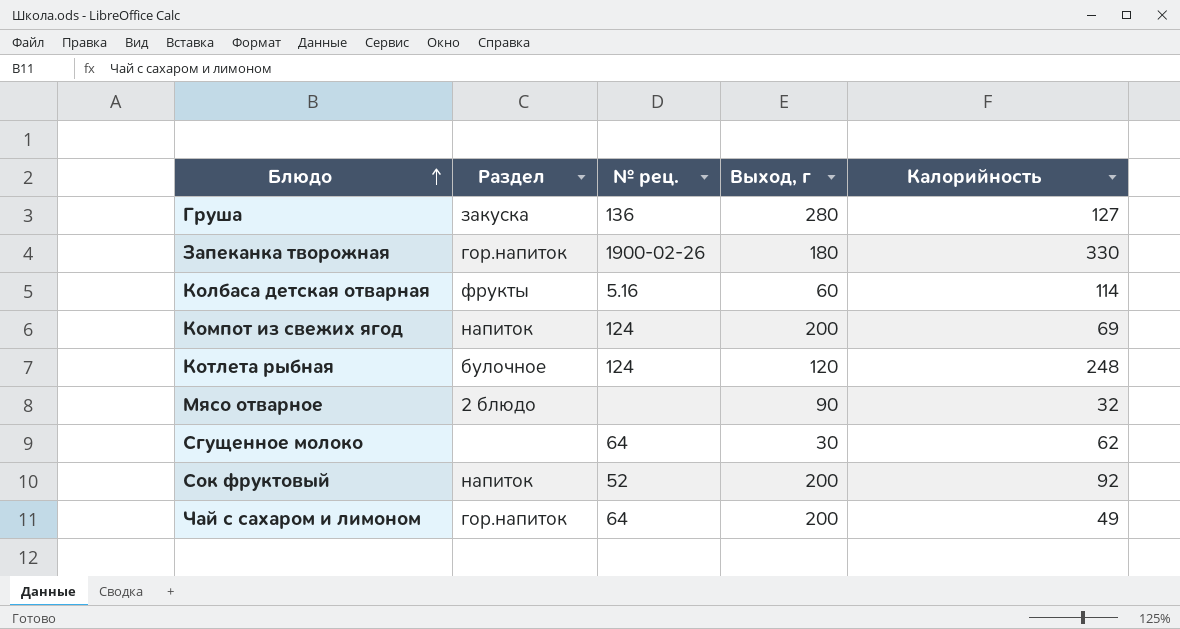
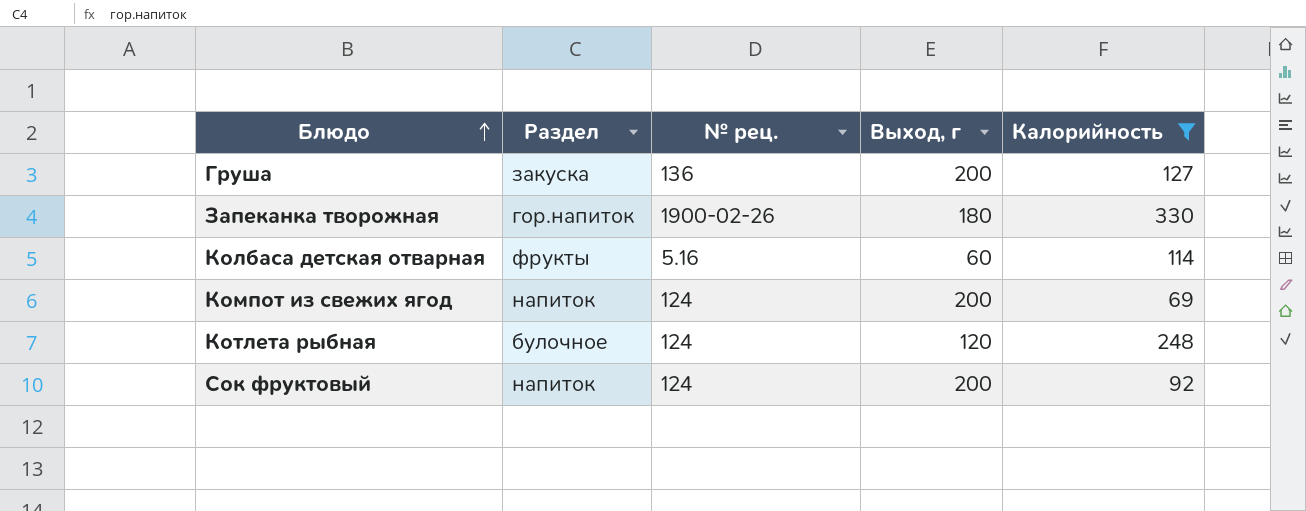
filter: none -> Калорийность >= 69
Груша | Выход, г: 280 -> 200
Сок фруктовый | № рец.: 52 -> 124

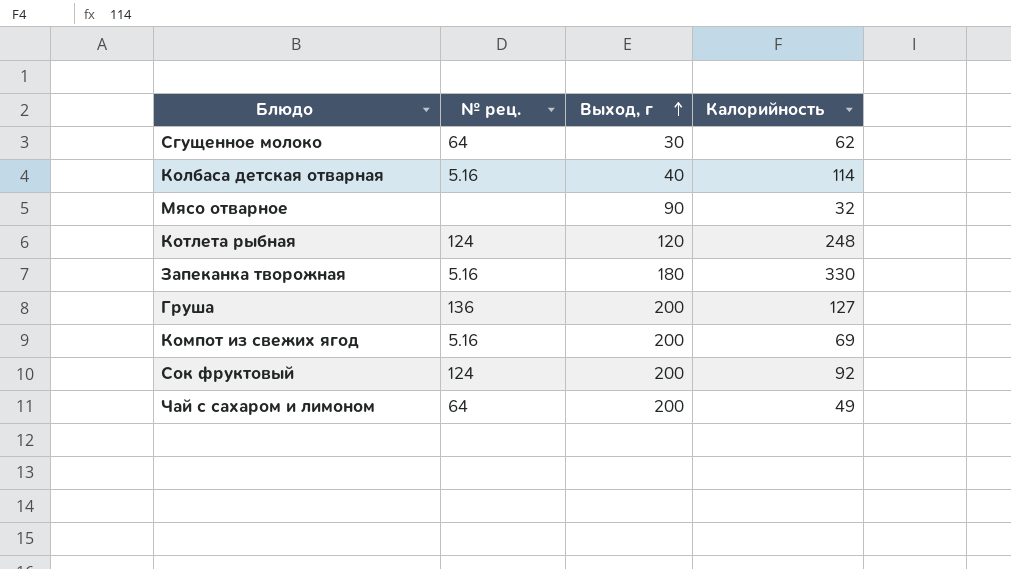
filter: Калорийность >= 69 -> none
row order: Блюдо ascending -> Выход, г ascending
column Раздел | position: 2 -> none
Колбаса детская отварная | Выход, г: 60 -> 40
Запеканка творожная | № рец.: 1900-02-26 -> 5.16
Компот из свежих ягод | № рец.: 124 -> 5.16

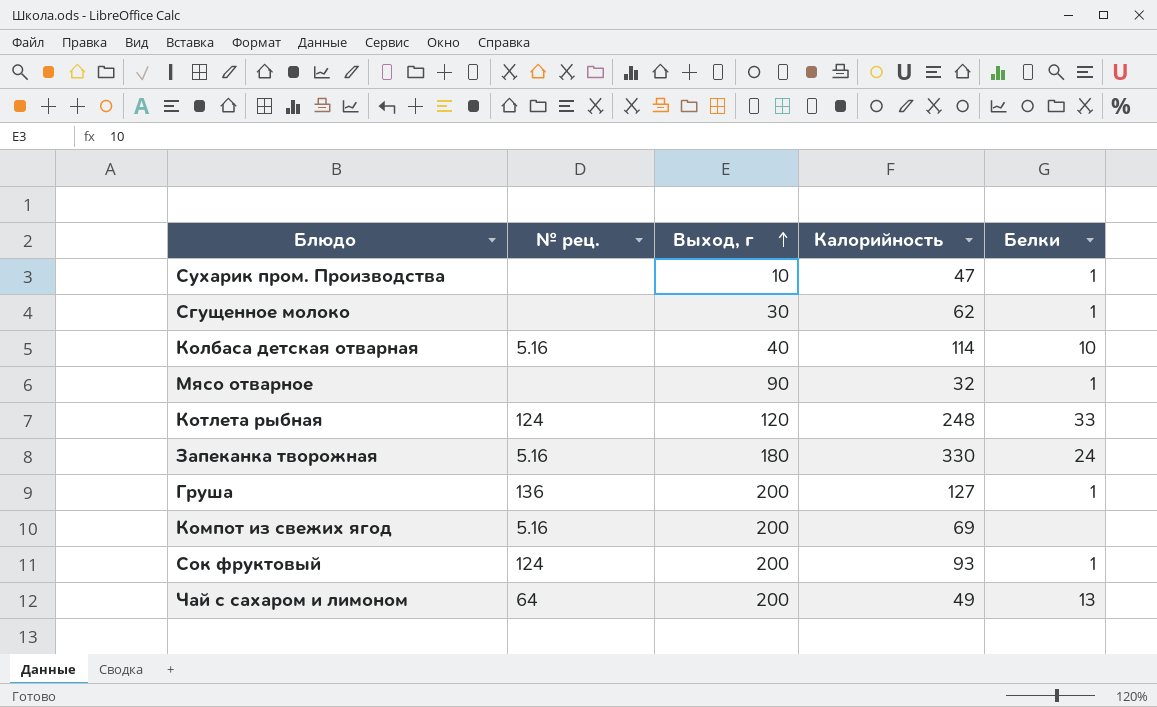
column Белки | position: none -> 5
row Сухарик пром. Производства: none -> none | 10 | 47 | 1
Сгущенное молоко | № рец.: 64 -> none
Сок фруктовый | Калорийность: 92 -> 93

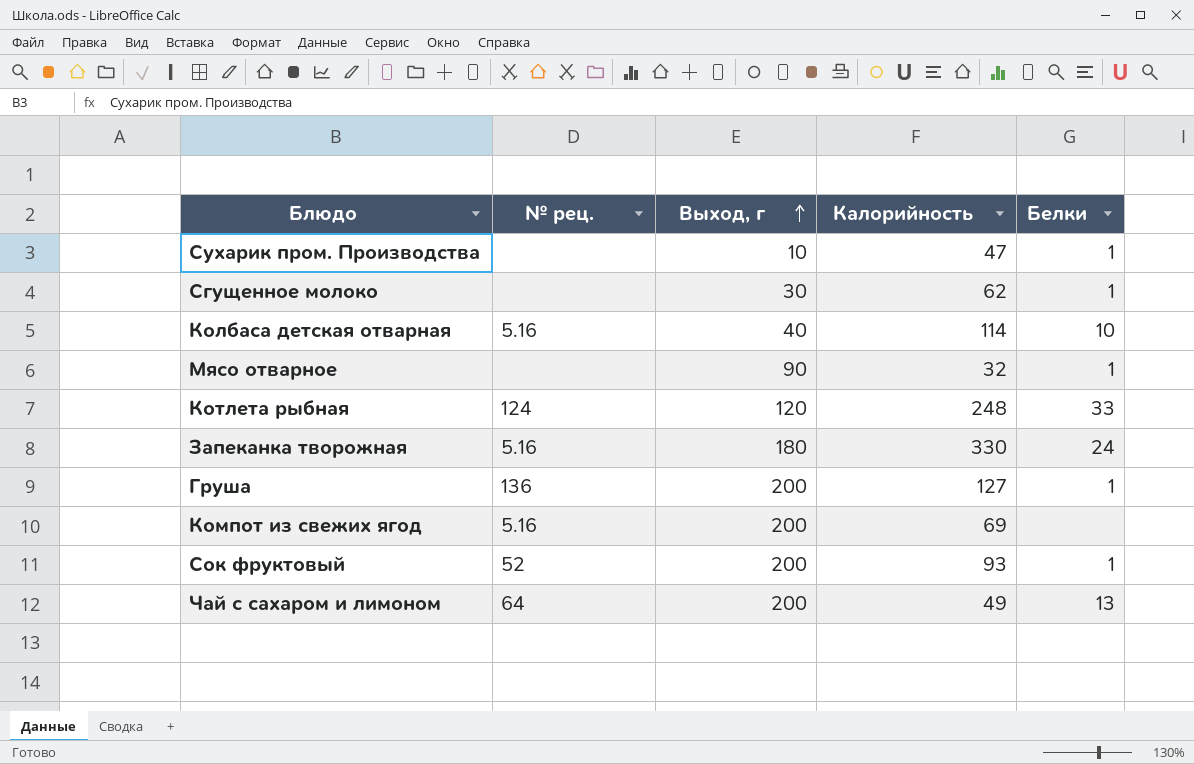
Сок фруктовый | № рец.: 124 -> 52

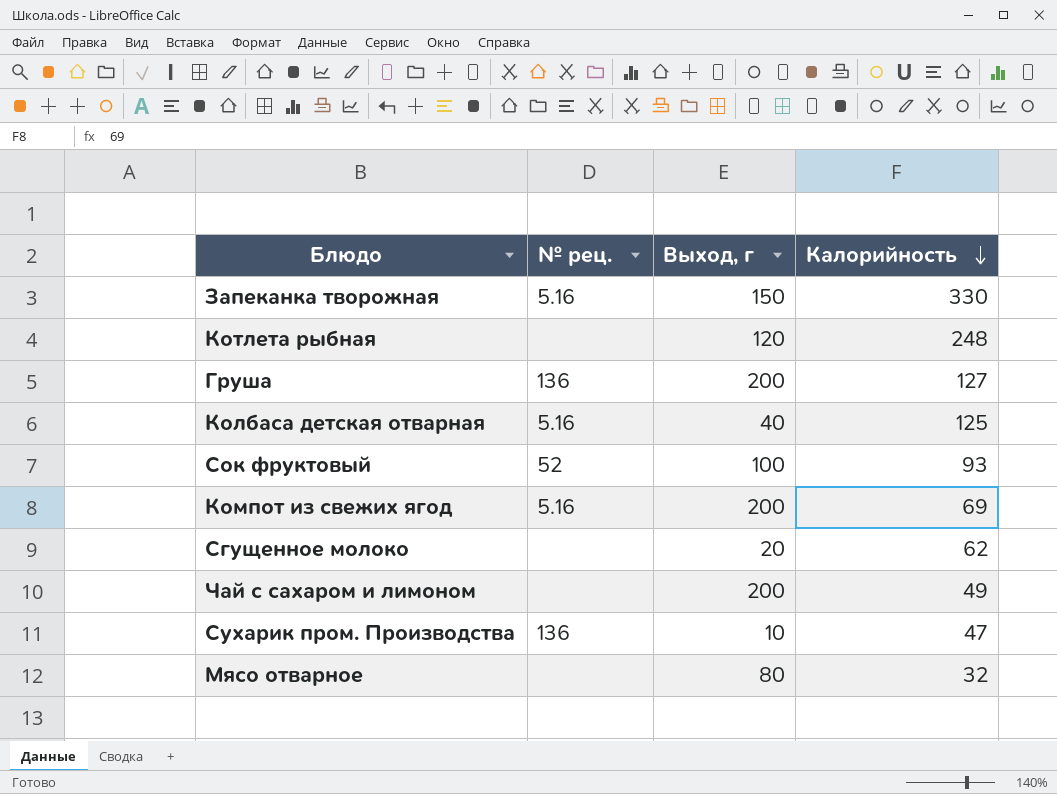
row order: Выход, г ascending -> Калорийность descending
column Белки | position: 5 -> none
Запеканка творожная | Выход, г: 180 -> 150
Котлета рыбная | № рец.: 124 -> none
Колбаса детская отварная | Калорийность: 114 -> 125
Сок фруктовый | Выход, г: 200 -> 100
Сгущенное молоко | Выход, г: 30 -> 20
Чай с сахаром и лимоном | № рец.: 64 -> none
Сухарик пром. Производства | № рец.: none -> 136
Мясо отварное | Выход, г: 90 -> 80

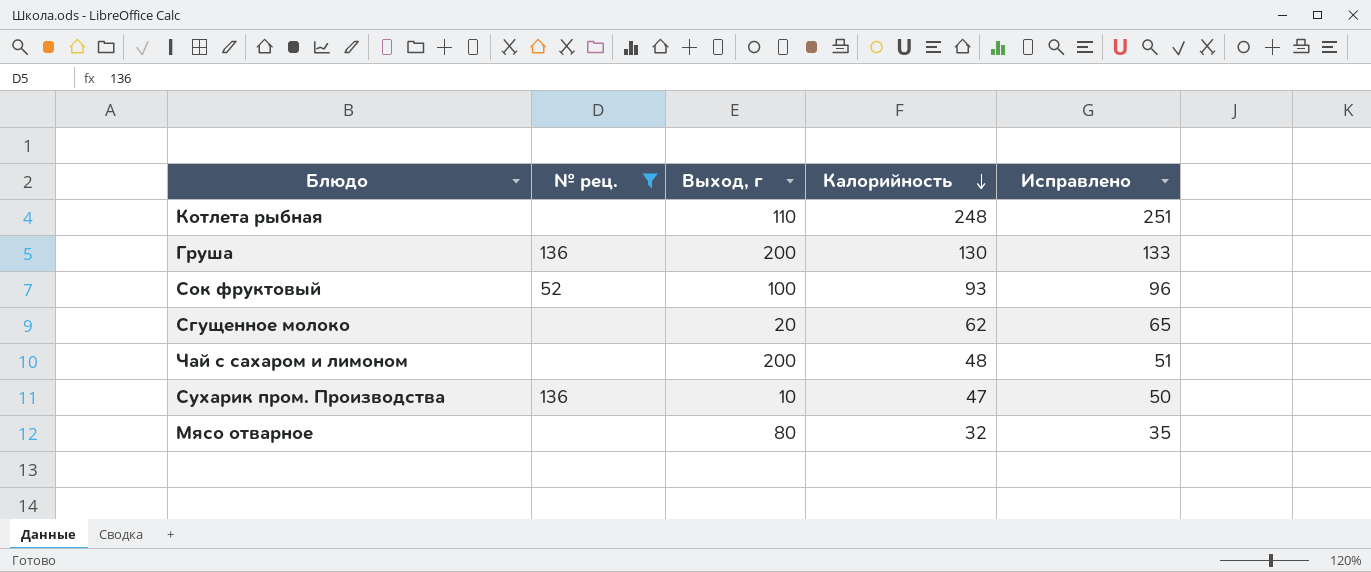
filter: none -> № рец. != 5.16
column Исправлено | formula: none -> [Калорийность] + 3
Котлета рыбная | Выход, г: 120 -> 110
Груша | Калорийность: 127 -> 130
Чай с сахаром и лимоном | Калорийность: 49 -> 48

